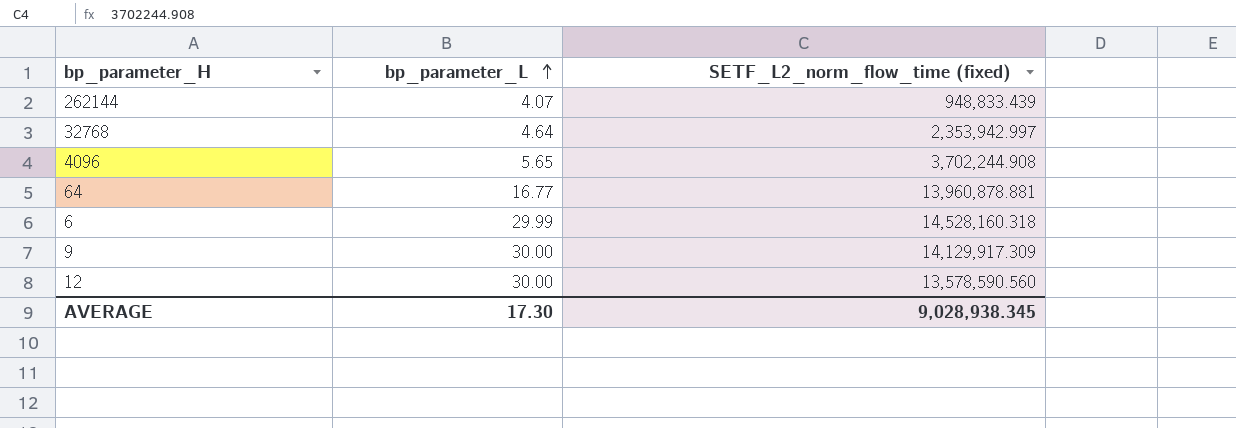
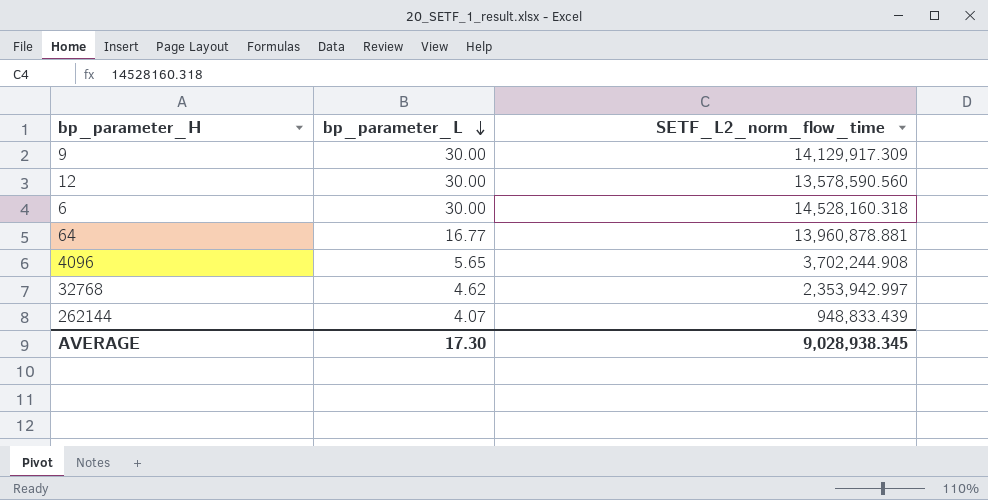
row order: bp_parameter_L ascending -> bp_parameter_L descending
column name: SETF_L2_norm_flow_time (fixed) -> SETF_L2_norm_flow_time
6 | bp_parameter_L: 29.99 -> 30.00
32768 | bp_parameter_L: 4.64 -> 4.62

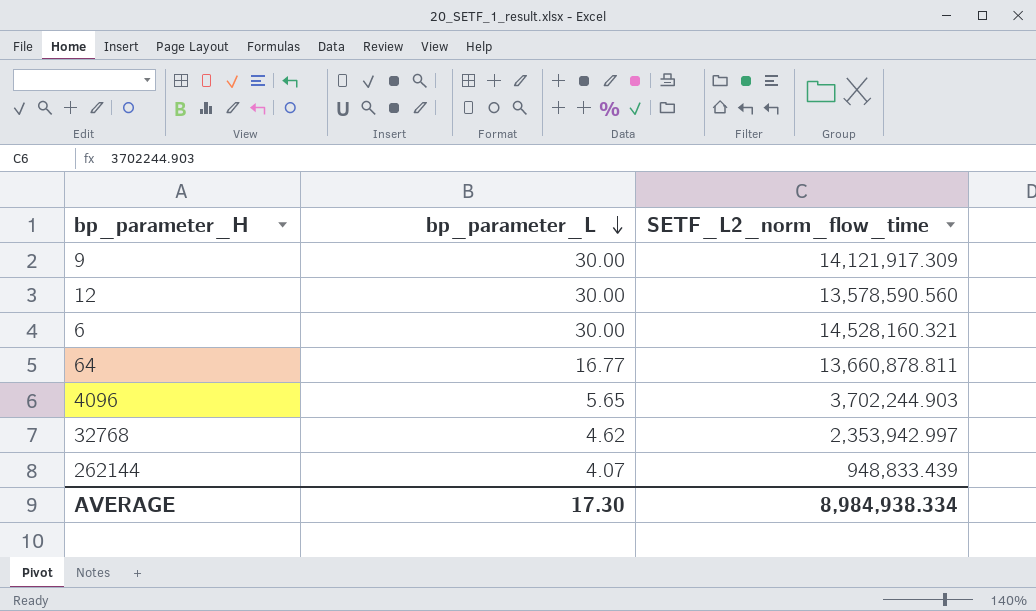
9 | SETF_L2_norm_flow_time: 14,129,917.309 -> 14,121,917.309
6 | SETF_L2_norm_flow_time: 14,528,160.318 -> 14,528,160.321
64 | SETF_L2_norm_flow_time: 13,960,878.881 -> 13,660,878.811
4096 | SETF_L2_norm_flow_time: 3,702,244.908 -> 3,702,244.903
AVERAGE | SETF_L2_norm_flow_time: 9,028,938.345 -> 8,984,938.334

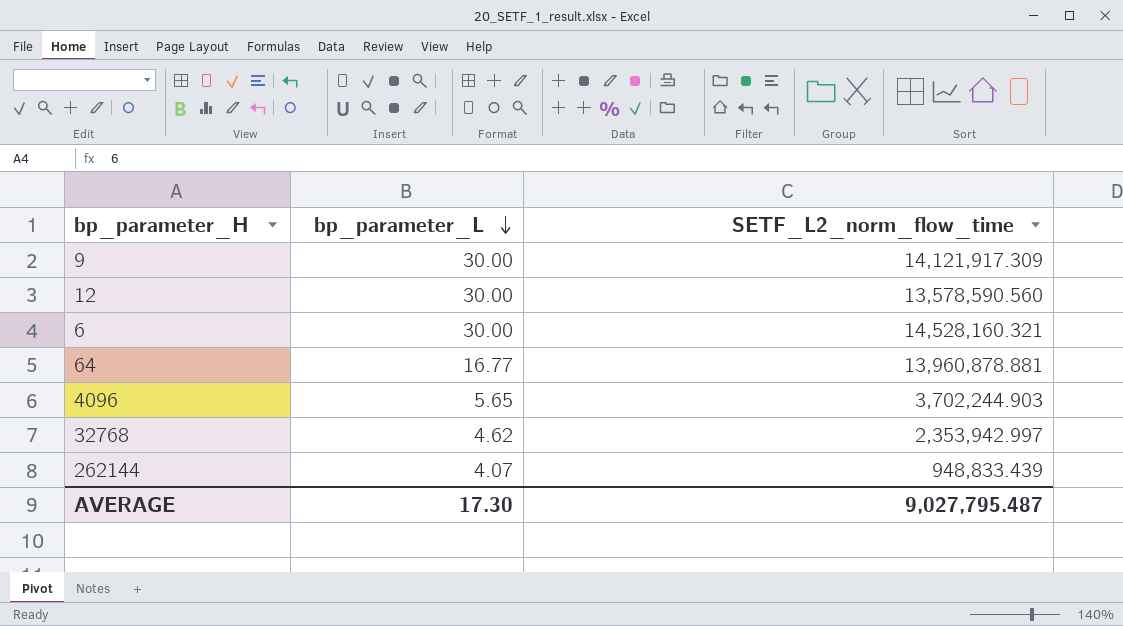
64 | SETF_L2_norm_flow_time: 13,660,878.811 -> 13,960,878.881
AVERAGE | SETF_L2_norm_flow_time: 8,984,938.334 -> 9,027,795.487

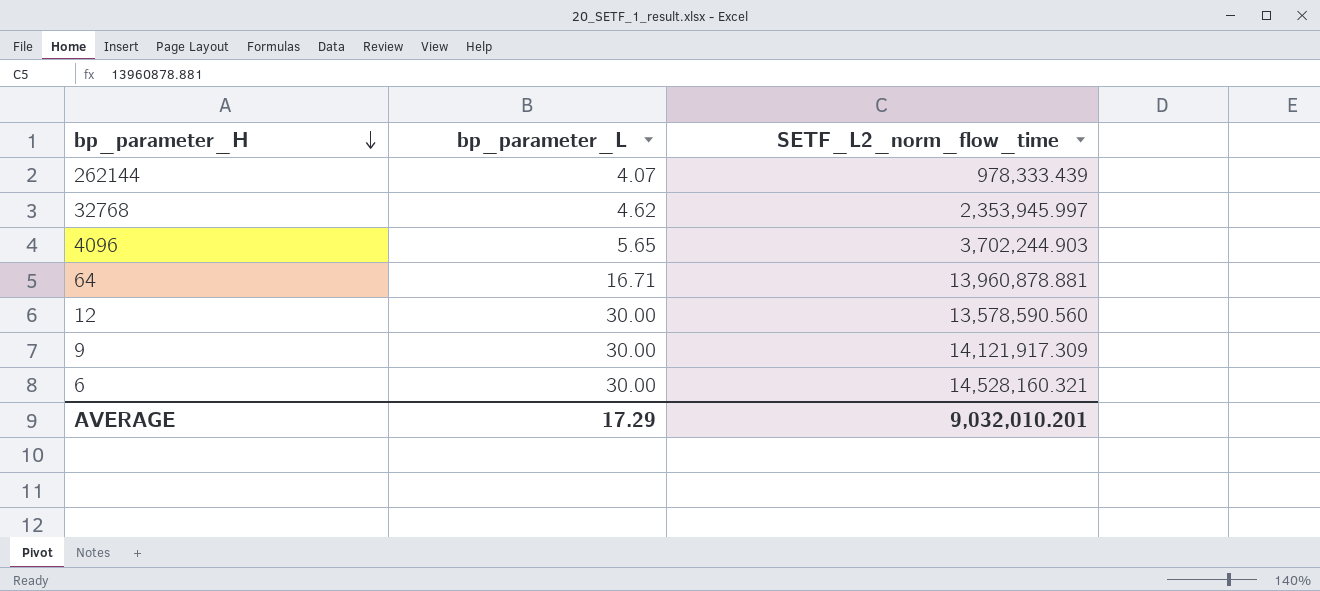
row order: bp_parameter_L descending -> bp_parameter_H descending
262144 | SETF_L2_norm_flow_time: 948,833.439 -> 978,333.439
32768 | SETF_L2_norm_flow_time: 2,353,942.997 -> 2,353,945.997
64 | bp_parameter_L: 16.77 -> 16.71
AVERAGE | bp_parameter_L: 17.30 -> 17.29
AVERAGE | SETF_L2_norm_flow_time: 9,027,795.487 -> 9,032,010.201

